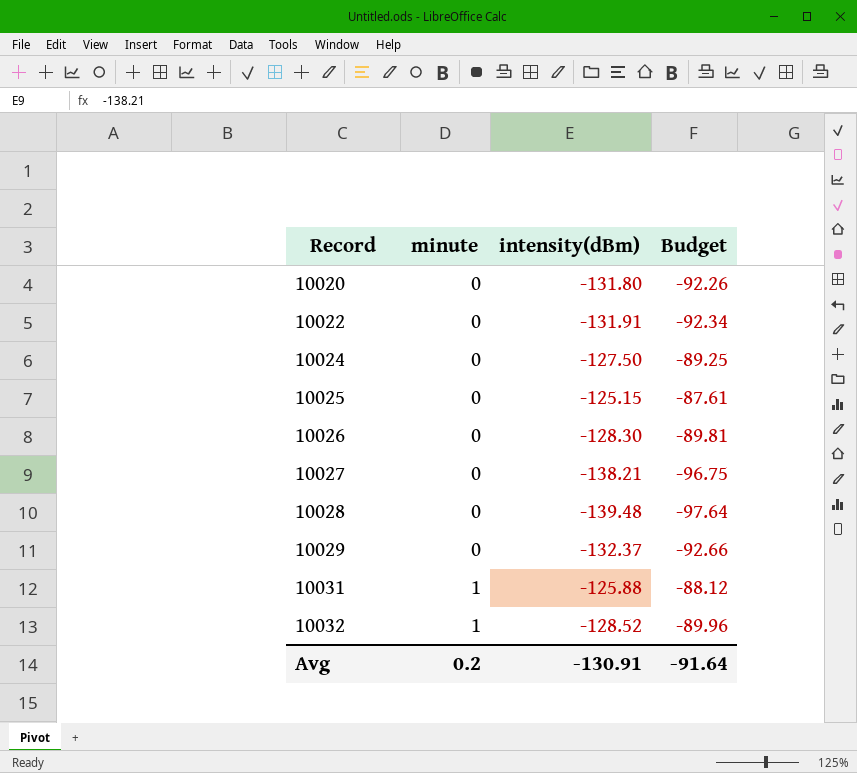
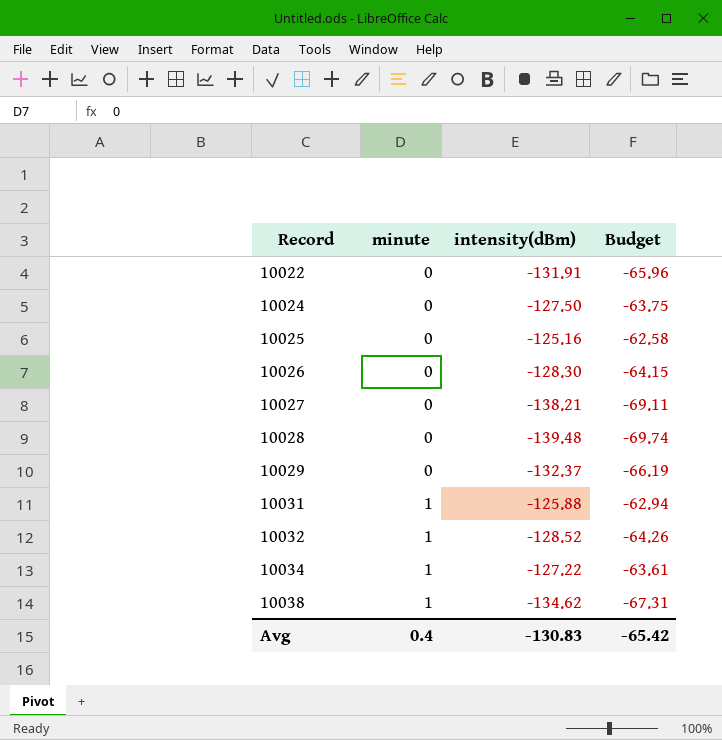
column Budget | formula: [intensity(dBm)] * 0.7 -> [intensity(dBm)] * 0.5
row 10020: 0 | -131.80 | -92.26 -> none
10025 | intensity(dBm): -125.15 -> -125.16
row 10034: none -> 1 | -127.22 | -63.61
row 10038: none -> 1 | -134.62 | -67.31
Avg | minute: 0.2 -> 0.4
Avg | intensity(dBm): -130.91 -> -130.83
Avg | Budget: -91.64 -> -65.42

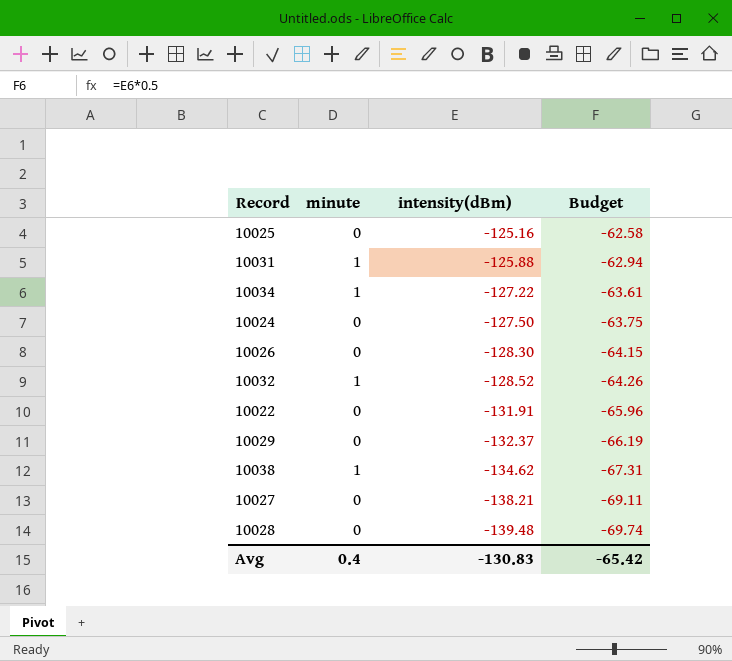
row order: Record ascending -> intensity(dBm) descending

